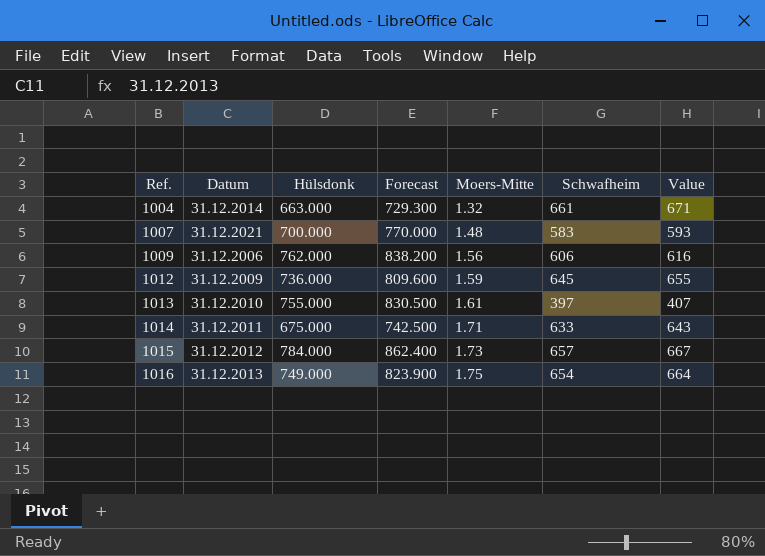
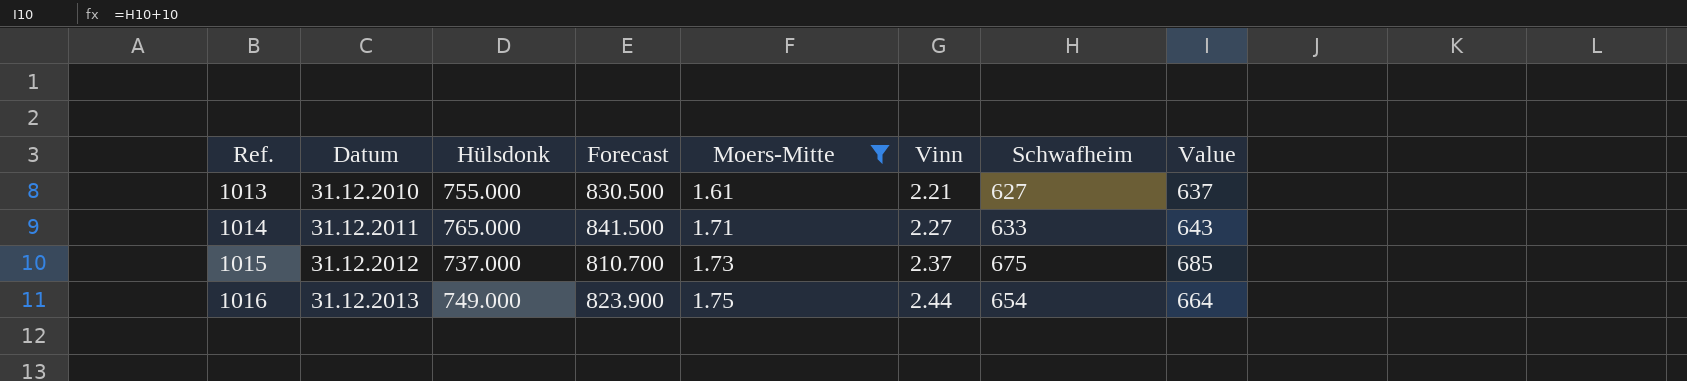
filter: none -> Moers-Mitte >= 1.61
column Vinn | position: none -> 6
1013 | Schwafheim: 397 -> 627
1013 | Value: 407 -> 637
1014 | Hülsdonk: 675.000 -> 765.000
1014 | Forecast: 742.500 -> 841.500
1015 | Hülsdonk: 784.000 -> 737.000
1015 | Forecast: 862.400 -> 810.700
1015 | Schwafheim: 657 -> 675
1015 | Value: 667 -> 685

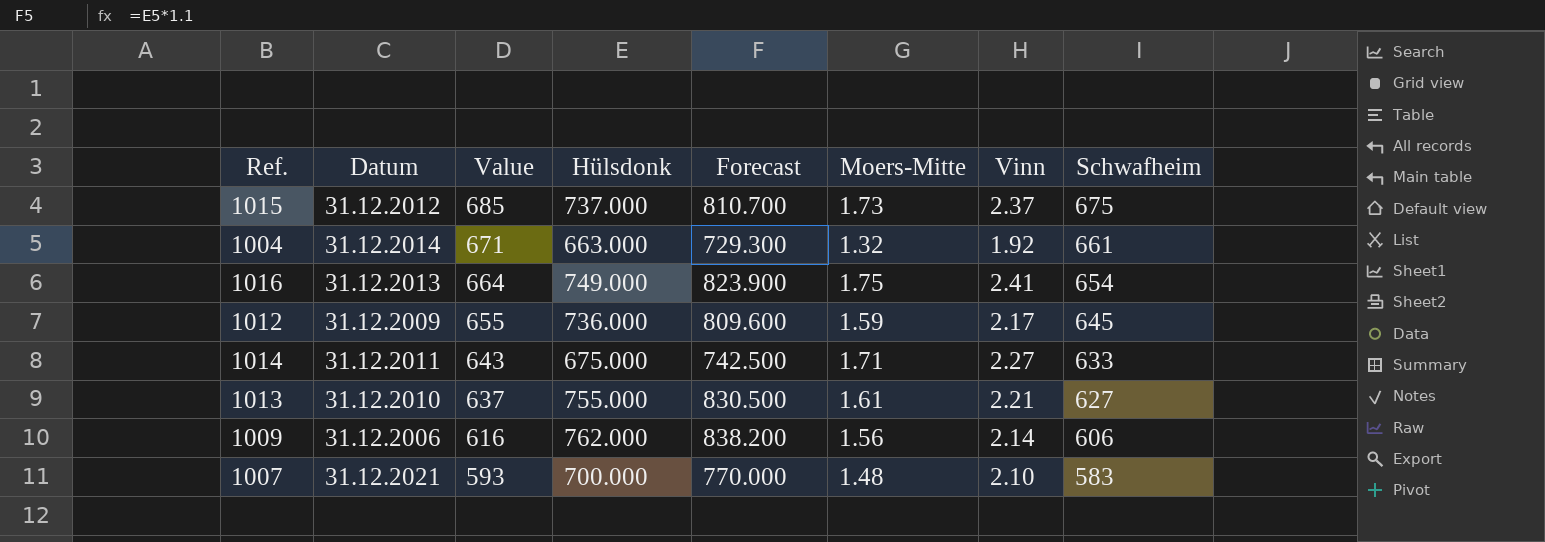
filter: Moers-Mitte >= 1.61 -> none
row order: Ref. ascending -> Value descending
column Value | position: 8 -> 3
1016 | Vinn: 2.44 -> 2.41
1014 | Hülsdonk: 765.000 -> 675.000
1014 | Forecast: 841.500 -> 742.500

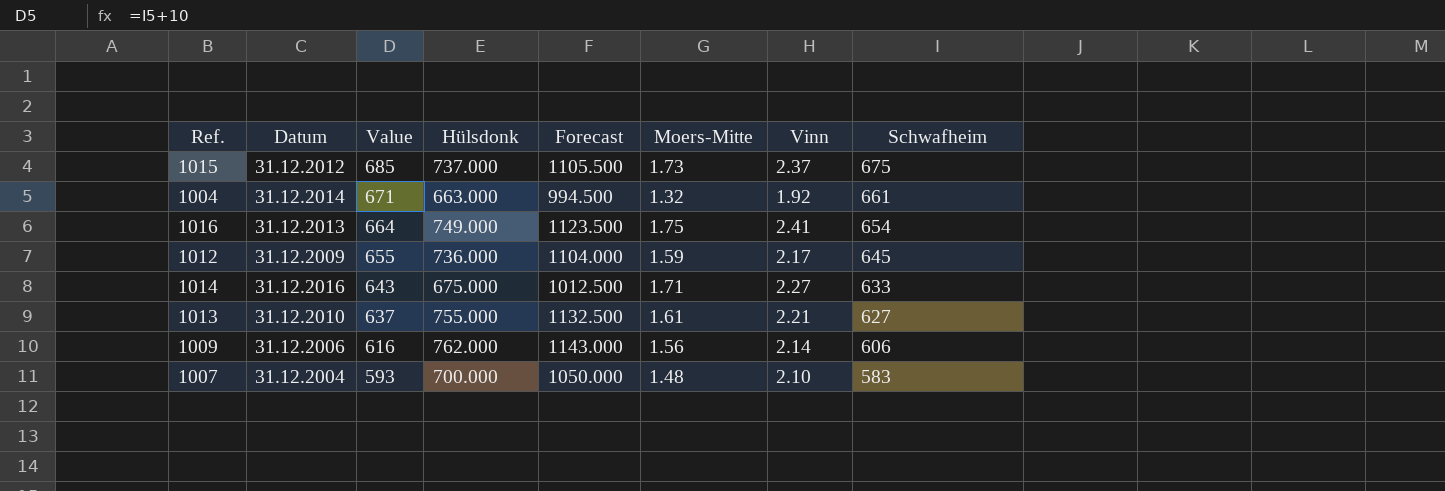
column Forecast | formula: [Hülsdonk] * 1.1 -> [Hülsdonk] * 1.5
1014 | Datum: 31.12.2011 -> 31.12.2016
1007 | Datum: 31.12.2021 -> 31.12.2004

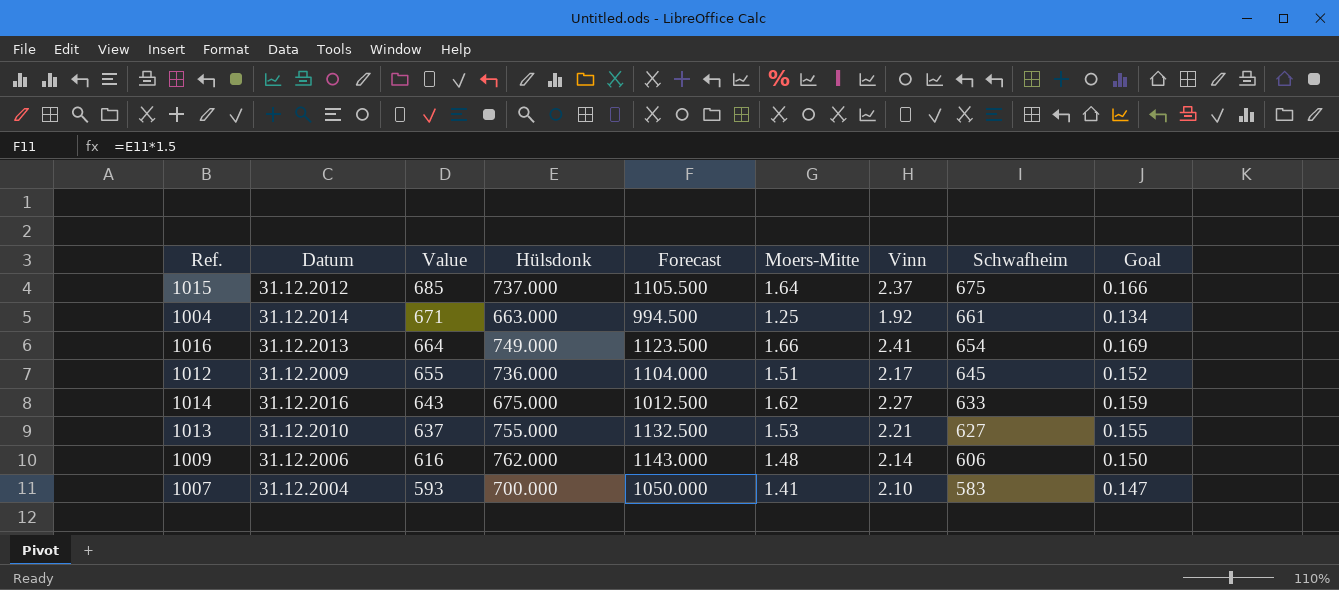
column Goal | formula: none -> [Vinn] * 0.07
1015 | Moers-Mitte: 1.73 -> 1.64
1004 | Moers-Mitte: 1.32 -> 1.25
1016 | Moers-Mitte: 1.75 -> 1.66
1012 | Moers-Mitte: 1.59 -> 1.51
1014 | Moers-Mitte: 1.71 -> 1.62
1013 | Moers-Mitte: 1.61 -> 1.53
1009 | Moers-Mitte: 1.56 -> 1.48
1007 | Moers-Mitte: 1.48 -> 1.41

